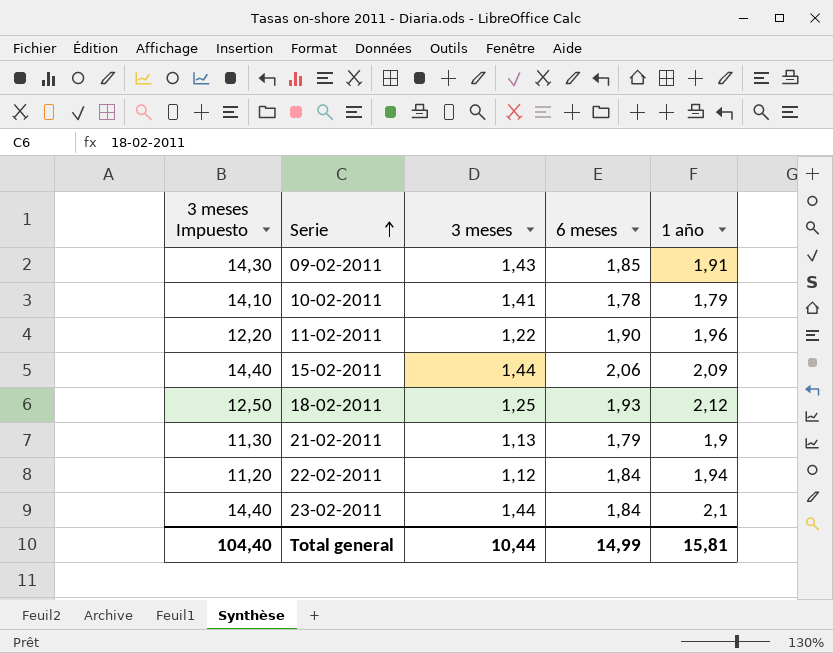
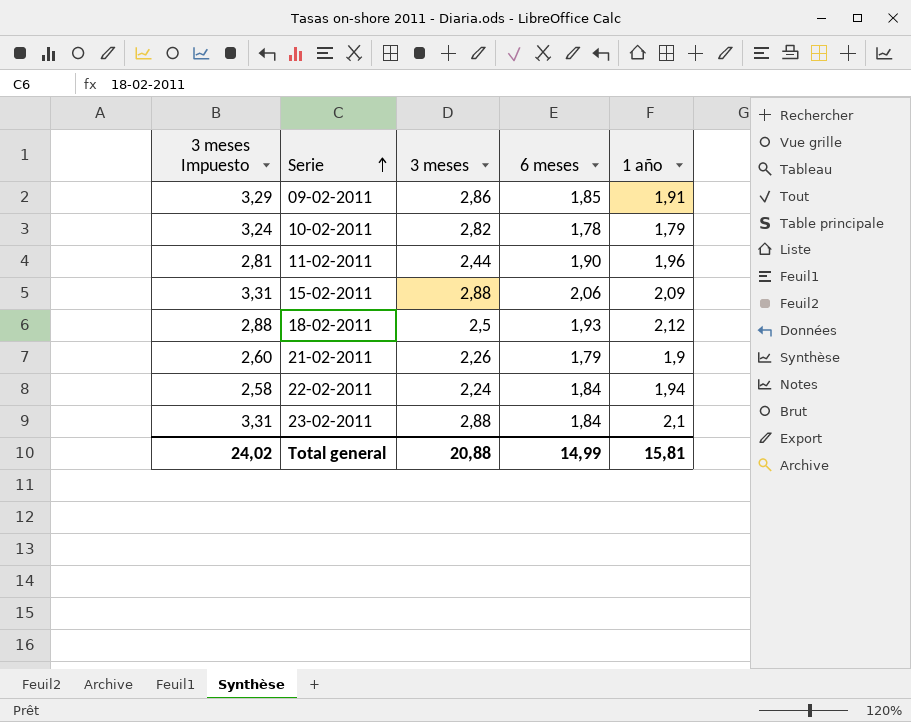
column 3 meses Impuesto | formula: [3 meses] * 10 -> [3 meses] * 1,15
09-02-2011 | 3 meses: 1,43 -> 2,86
10-02-2011 | 3 meses: 1,41 -> 2,82
11-02-2011 | 3 meses: 1,22 -> 2,44
15-02-2011 | 3 meses: 1,44 -> 2,88
18-02-2011 | 3 meses: 1,25 -> 2,5
21-02-2011 | 3 meses: 1,13 -> 2,26
22-02-2011 | 3 meses: 1,12 -> 2,24
23-02-2011 | 3 meses: 1,44 -> 2,88
Total general | 3 meses Impuesto: 104,40 -> 24,02
Total general | 3 meses: 10,44 -> 20,88

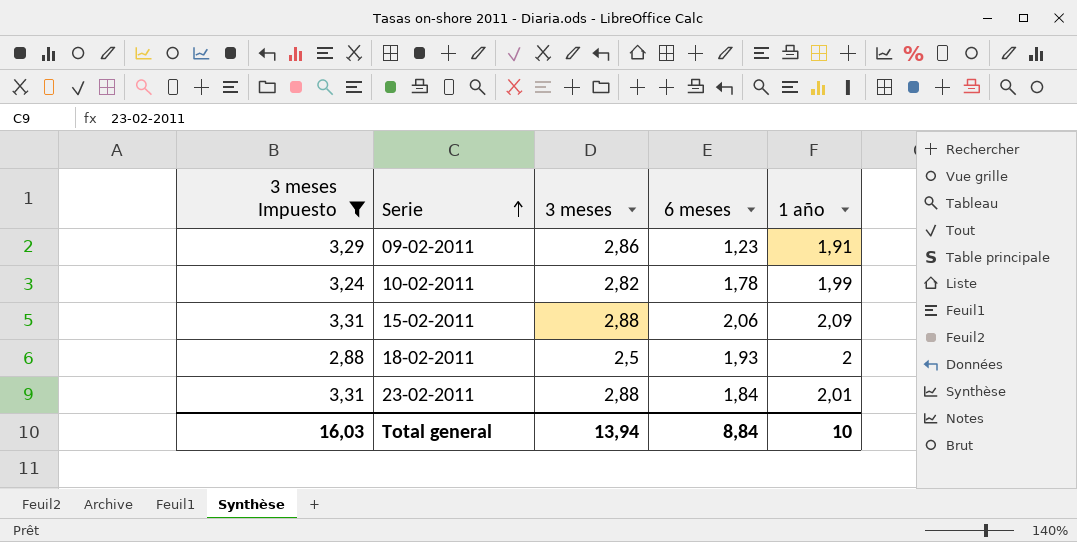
filter: none -> 3 meses Impuesto >= 2,88
09-02-2011 | 6 meses: 1,85 -> 1,23
10-02-2011 | 1 año: 1,79 -> 1,99
18-02-2011 | 1 año: 2,12 -> 2
23-02-2011 | 1 año: 2,1 -> 2,01
Total general | 3 meses Impuesto: 24,02 -> 16,03
Total general | 3 meses: 20,88 -> 13,94
Total general | 6 meses: 14,99 -> 8,84
Total general | 1 año: 15,81 -> 10

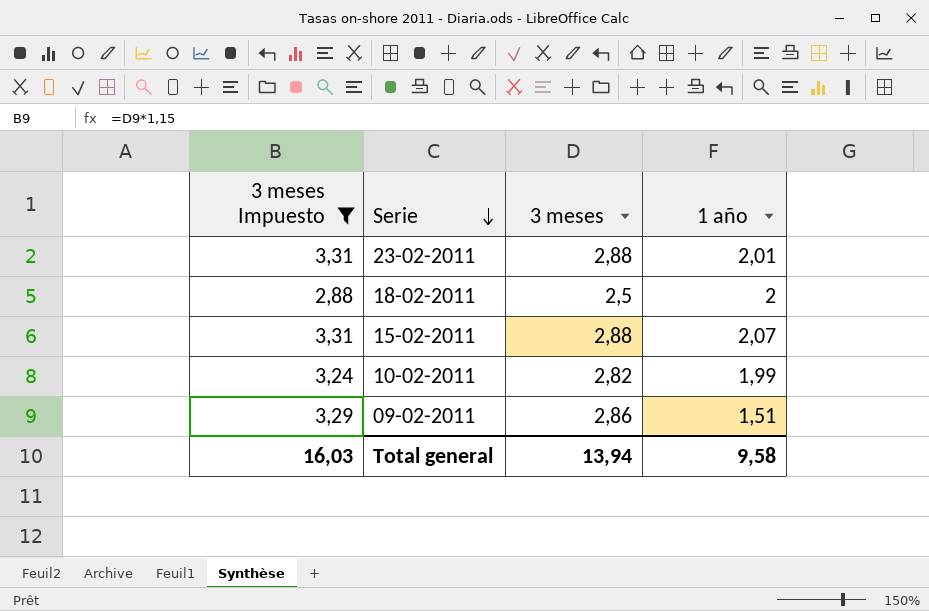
row order: Serie ascending -> Serie descending
column 6 meses | position: 4 -> none
15-02-2011 | 1 año: 2,09 -> 2,07
09-02-2011 | 1 año: 1,91 -> 1,51
Total general | 1 año: 10 -> 9,58

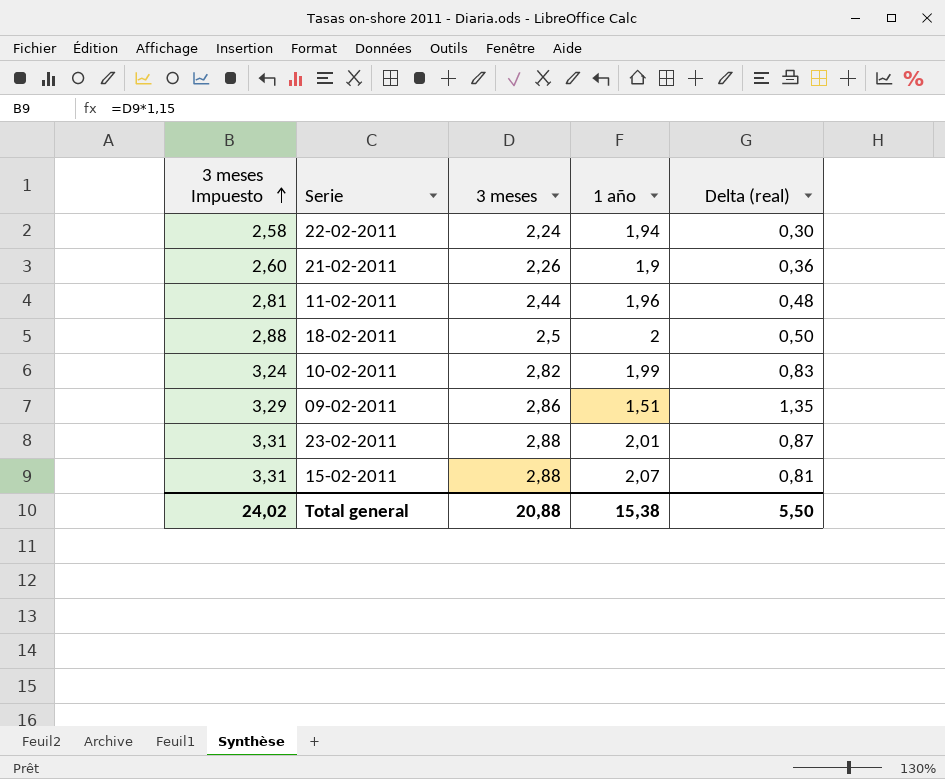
filter: 3 meses Impuesto >= 2,88 -> none
row order: Serie descending -> 3 meses Impuesto ascending
column Delta (real) | formula: none -> [3 meses] - [1 año]
Total general | 3 meses Impuesto: 16,03 -> 24,02
Total general | 3 meses: 13,94 -> 20,88
Total general | 1 año: 9,58 -> 15,38

